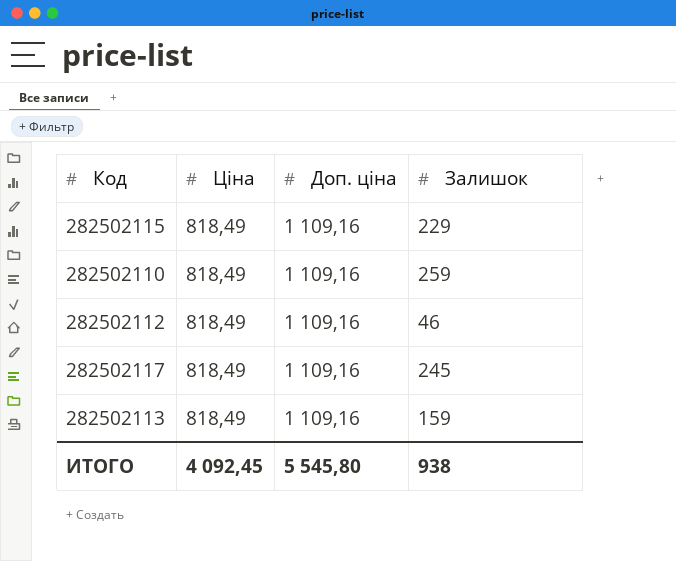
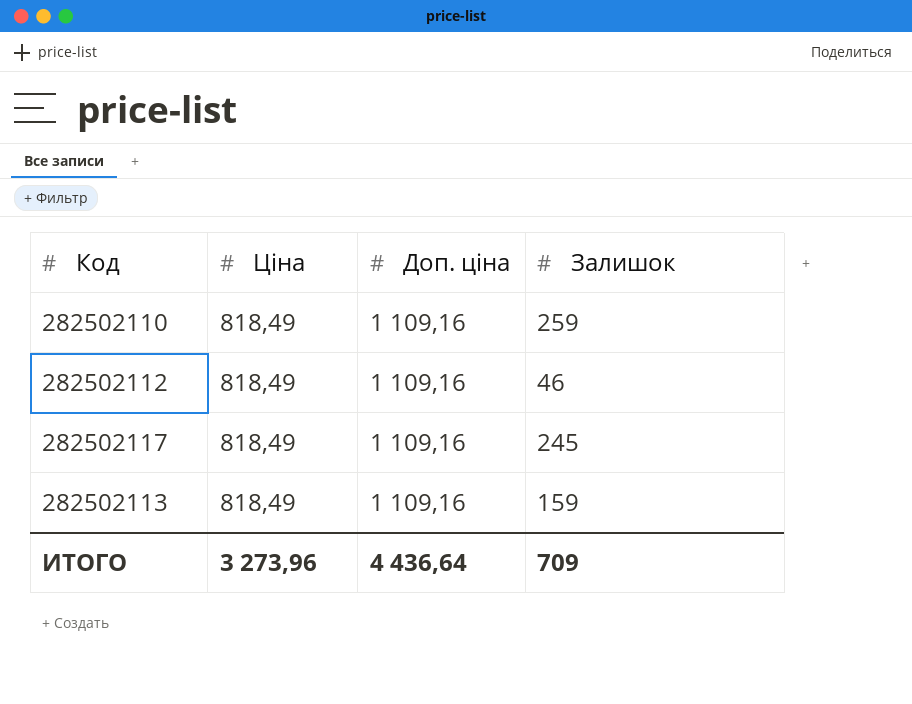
row 282502115: 818,49 | 1 109,16 | 229 -> none
ИТОГО | Ціна: 4 092,45 -> 3 273,96
ИТОГО | Доп. ціна: 5 545,80 -> 4 436,64
ИТОГО | Залишок: 938 -> 709

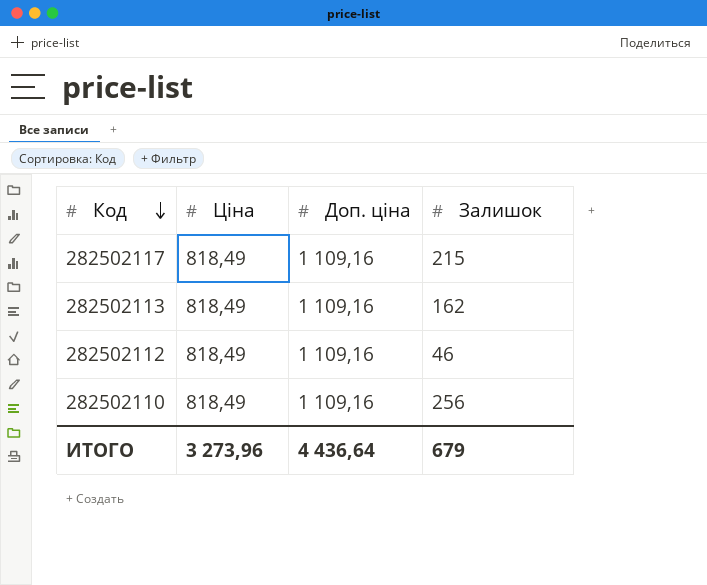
row order: none -> Код descending
282502117 | Залишок: 245 -> 215
282502113 | Залишок: 159 -> 162
282502110 | Залишок: 259 -> 256
ИТОГО | Залишок: 709 -> 679

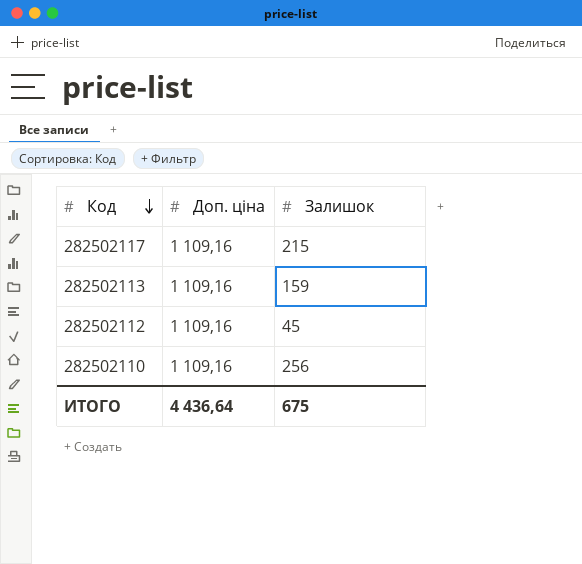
column Ціна | position: 2 -> none
282502113 | Залишок: 162 -> 159
282502112 | Залишок: 46 -> 45
ИТОГО | Залишок: 679 -> 675

